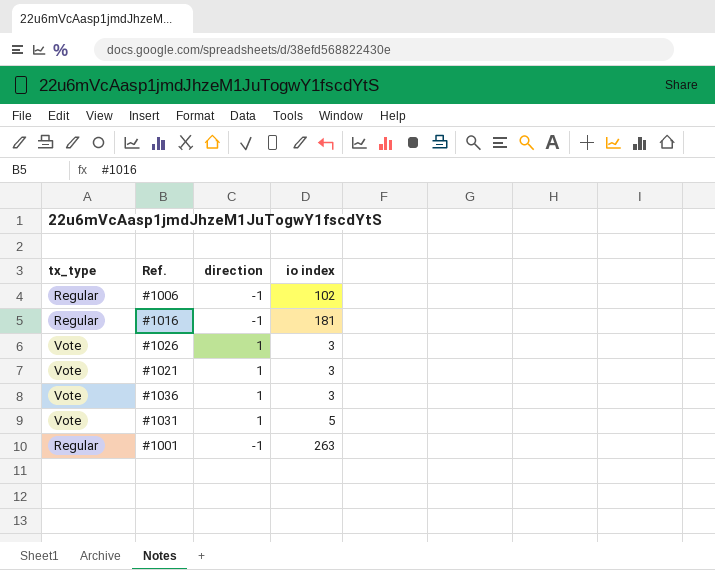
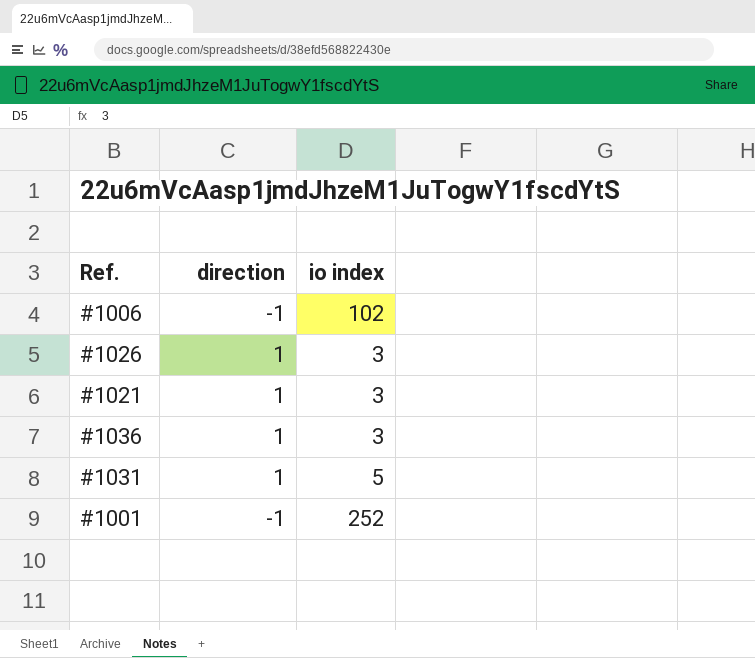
column tx_type | position: 1 -> none
row #1016: Regular | -1 | 181 -> none
#1001 | io index: 263 -> 252

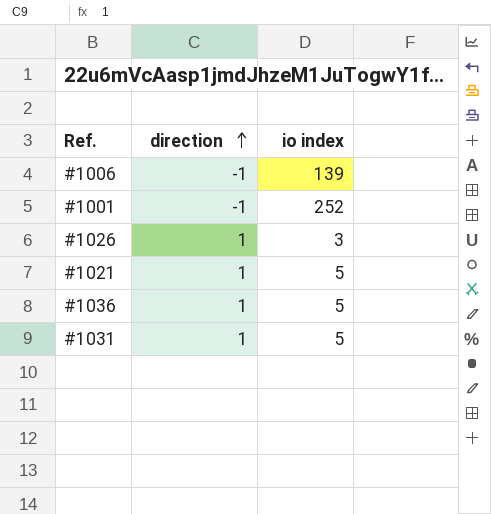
row order: none -> direction ascending
#1006 | io index: 102 -> 139
#1021 | io index: 3 -> 5
#1036 | io index: 3 -> 5

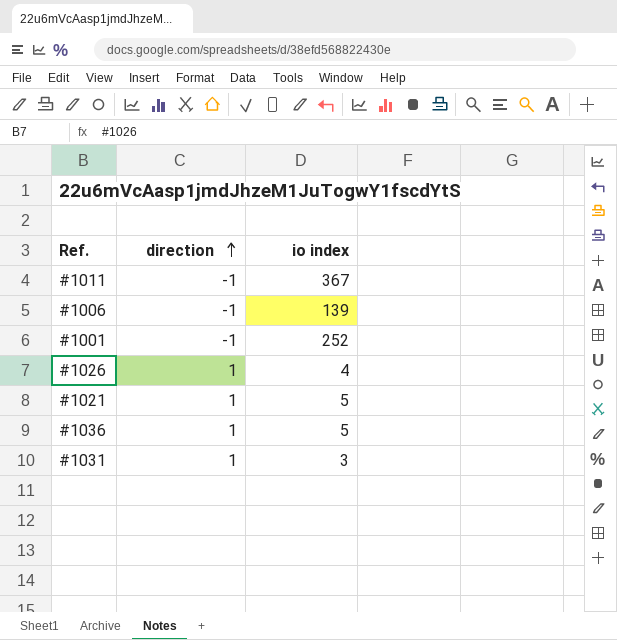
row #1011: none -> -1 | 367
#1026 | io index: 3 -> 4
#1031 | io index: 5 -> 3

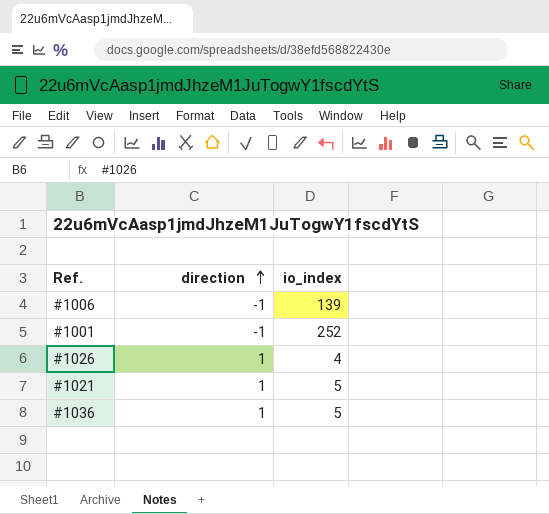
column name: io index -> io_index
row #1011: -1 | 367 -> none
row #1031: 1 | 3 -> none

